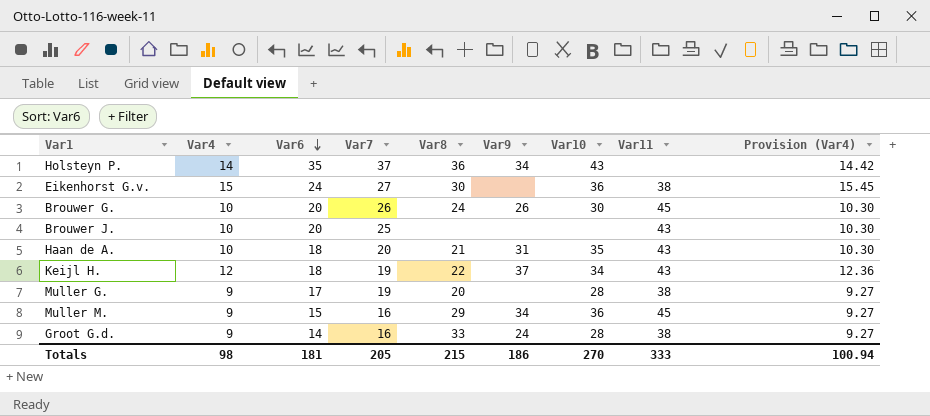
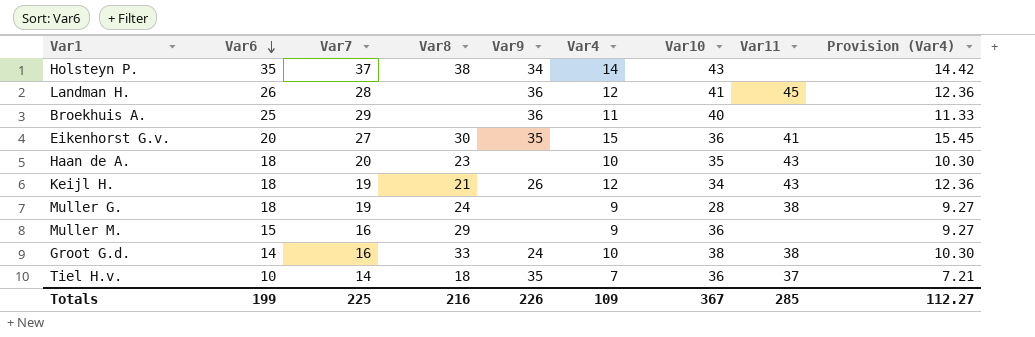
column Var4 | position: 2 -> 6
row Brouwer G.: 10 | 20 | 26 | 24 | 26 | 30 | 45 | 10.30 -> none
row Brouwer J.: 10 | 20 | 25 | none | none | none | 43 | 10.30 -> none
Holsteyn P. | Var8: 36 -> 38
row Landman H.: none -> 26 | 28 | none | 36 | 12 | 41 | 45 | 12.36
row Broekhuis A.: none -> 25 | 29 | none | 36 | 11 | 40 | none | 11.33
Eikenhorst G.v. | Var6: 24 -> 20
Eikenhorst G.v. | Var9: none -> 35
Eikenhorst G.v. | Var11: 38 -> 41
Haan de A. | Var8: 21 -> 23
Haan de A. | Var9: 31 -> none
Keijl H. | Var8: 22 -> 21
Keijl H. | Var9: 37 -> 26
Muller G. | Var6: 17 -> 18
Muller G. | Var8: 20 -> 24
Muller M. | Var9: 34 -> none
Muller M. | Var11: 45 -> none
Groot G.d. | Var4: 9 -> 10
Groot G.d. | Var10: 28 -> 38
Groot G.d. | Provision (Var4): 9.27 -> 10.30
row Tiel H.v.: none -> 10 | 14 | 18 | 35 | 7 | 36 | 37 | 7.21
Totals | Var6: 181 -> 199
Totals | Var7: 205 -> 225
Totals | Var8: 215 -> 216
Totals | Var9: 186 -> 226
Totals | Var4: 98 -> 109
Totals | Var10: 270 -> 367
Totals | Var11: 333 -> 285
Totals | Provision (Var4): 100.94 -> 112.27

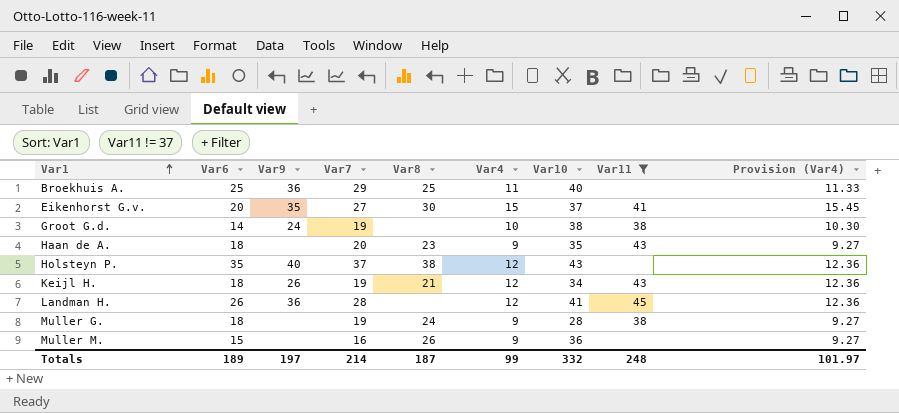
filter: none -> Var11 != 37
row order: Var6 descending -> Var1 ascending
column Var9 | position: 5 -> 3
Broekhuis A. | Var8: none -> 25
Eikenhorst G.v. | Var10: 36 -> 37
Groot G.d. | Var7: 16 -> 19
Groot G.d. | Var8: 33 -> none
Haan de A. | Var4: 10 -> 9
Haan de A. | Provision (Var4): 10.30 -> 9.27
Holsteyn P. | Var9: 34 -> 40
Holsteyn P. | Var4: 14 -> 12
Holsteyn P. | Provision (Var4): 14.42 -> 12.36
Muller M. | Var8: 29 -> 26
Totals | Var6: 199 -> 189
Totals | Var9: 226 -> 197
Totals | Var7: 225 -> 214
Totals | Var8: 216 -> 187
Totals | Var4: 109 -> 99
Totals | Var10: 367 -> 332
Totals | Var11: 285 -> 248
Totals | Provision (Var4): 112.27 -> 101.97

